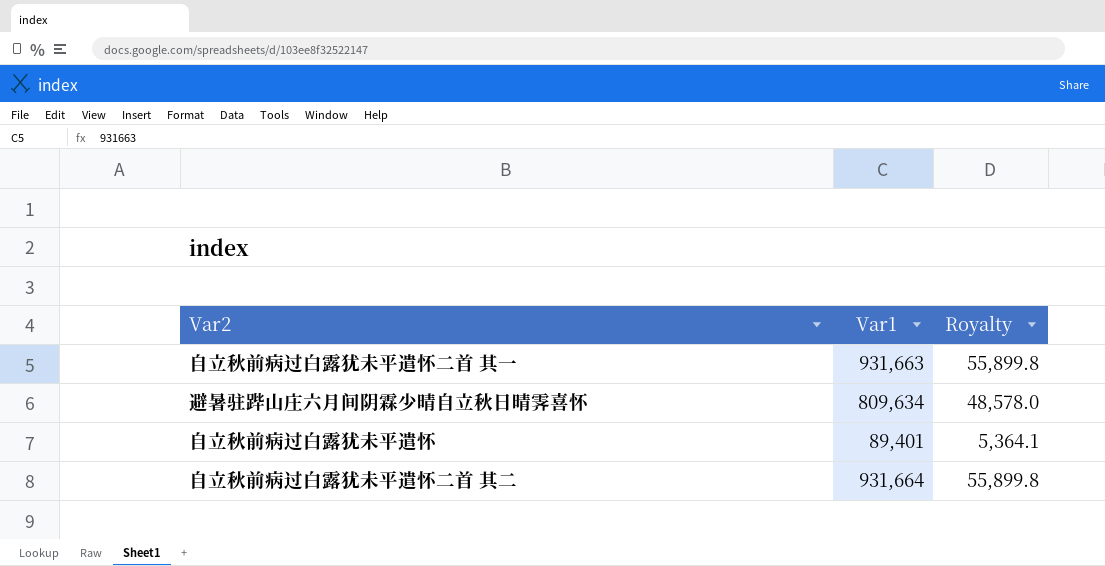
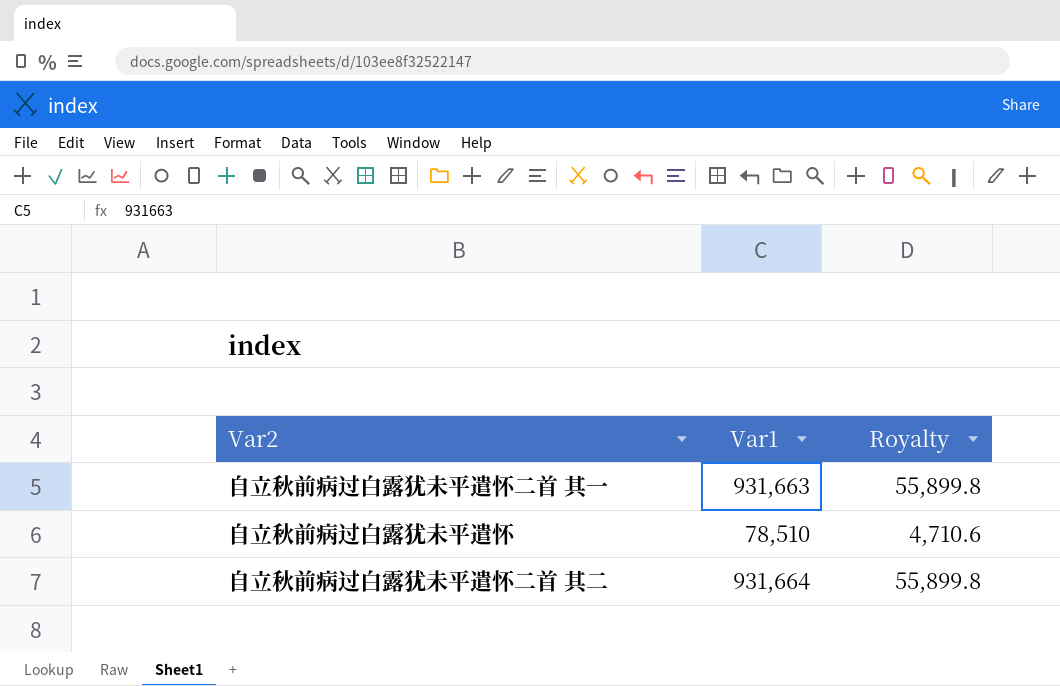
row 避暑驻跸山庄六月间阴霖少晴自立秋日晴霁喜怀: 809,634 | 48,578.0 -> none
自立秋前病过白露犹未平遣怀 | Var1: 89,401 -> 78,510
自立秋前病过白露犹未平遣怀 | Royalty: 5,364.1 -> 4,710.6

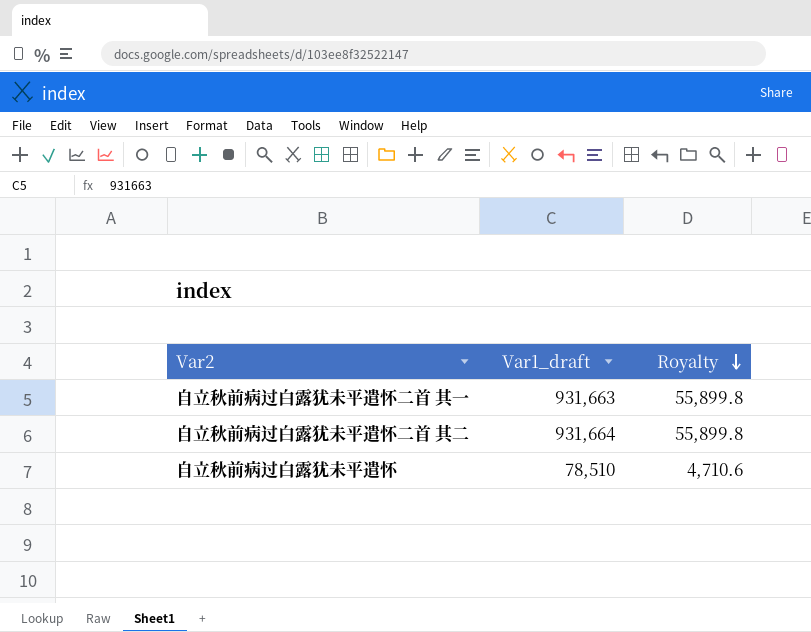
row order: none -> Royalty descending
column name: Var1 -> Var1_draft

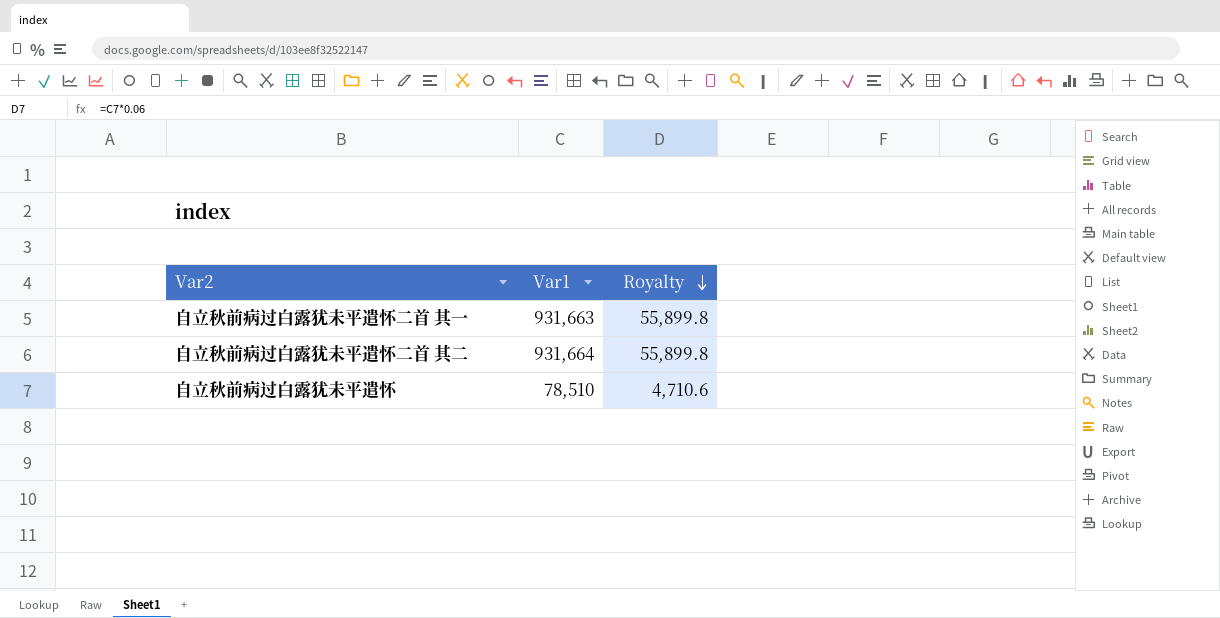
column name: Var1_draft -> Var1

